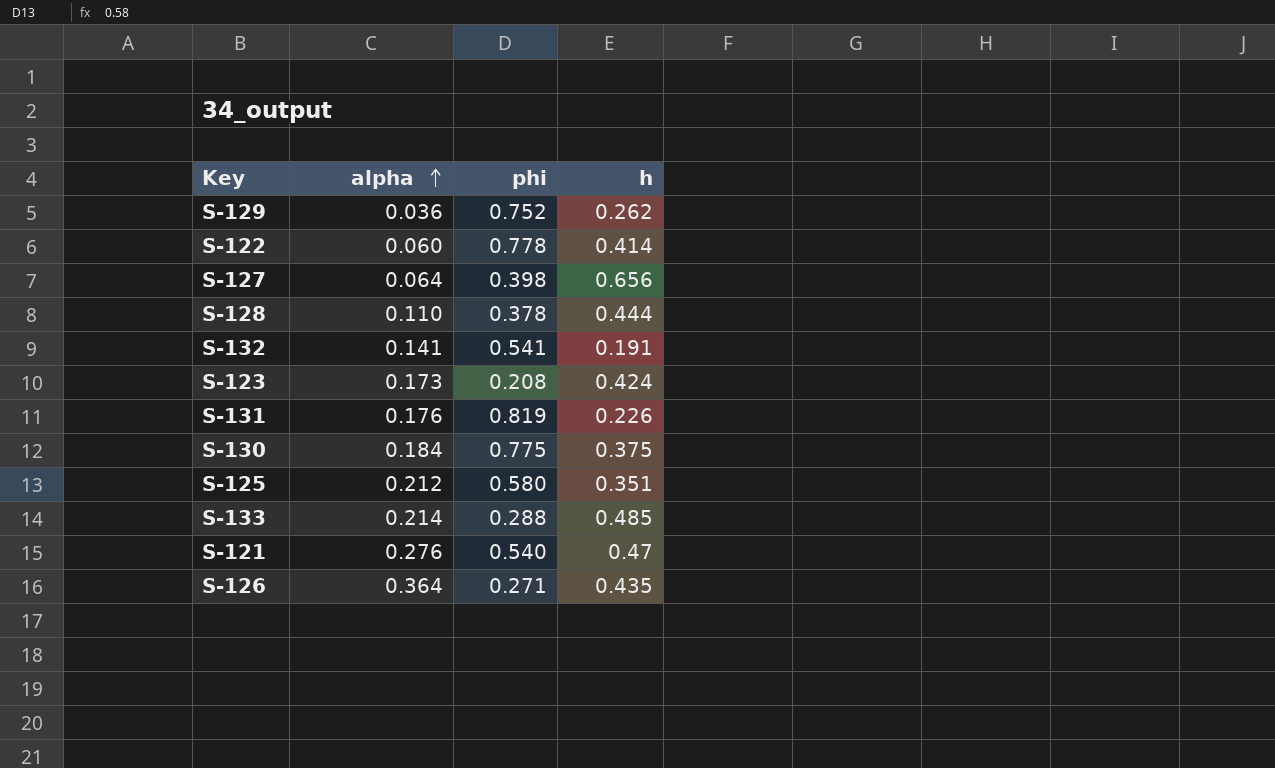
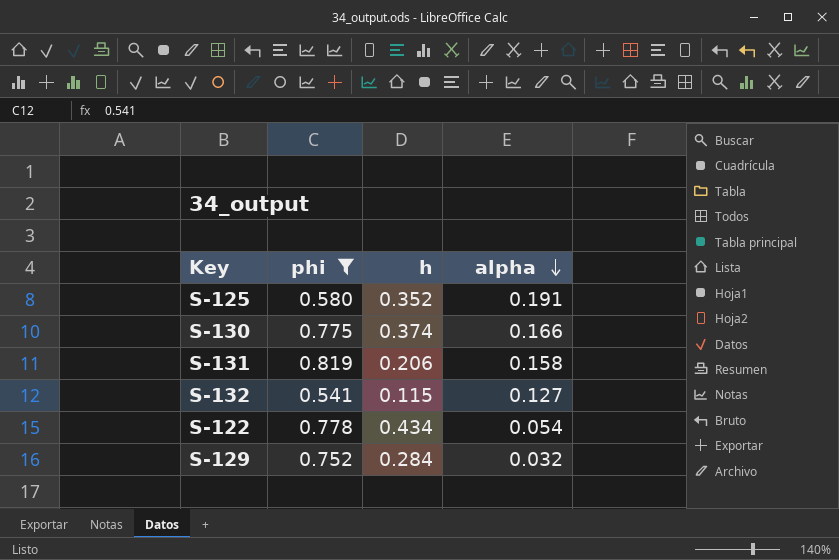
filter: none -> phi >= 0.541
row order: alpha ascending -> alpha descending
column alpha | position: 2 -> 4
S-125 | h: 0.351 -> 0.352
S-125 | alpha: 0.212 -> 0.191
S-130 | h: 0.375 -> 0.374
S-130 | alpha: 0.184 -> 0.166
S-131 | h: 0.226 -> 0.206
S-131 | alpha: 0.176 -> 0.158
S-132 | h: 0.191 -> 0.115
S-132 | alpha: 0.141 -> 0.127
S-122 | h: 0.414 -> 0.434
S-122 | alpha: 0.060 -> 0.054
S-129 | h: 0.262 -> 0.284
S-129 | alpha: 0.036 -> 0.032

